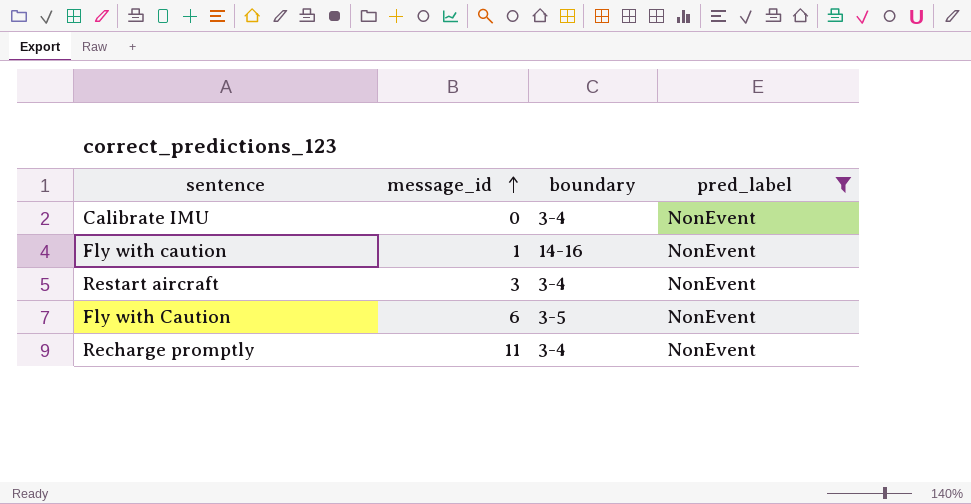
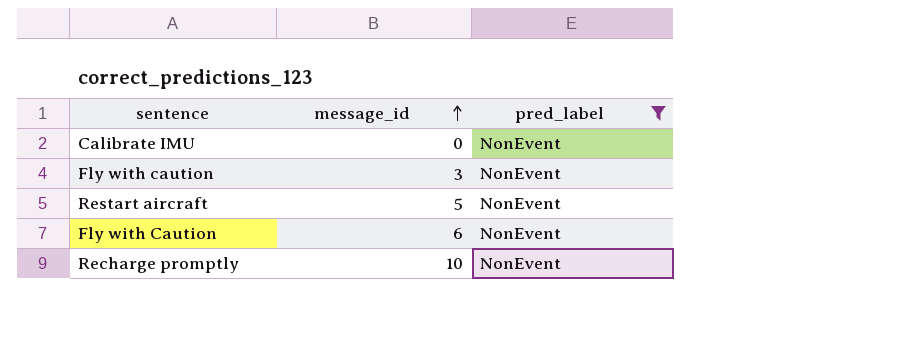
column boundary | position: 3 -> none
Fly with caution | message_id: 1 -> 3
Restart aircraft | message_id: 3 -> 5
Recharge promptly | message_id: 11 -> 10

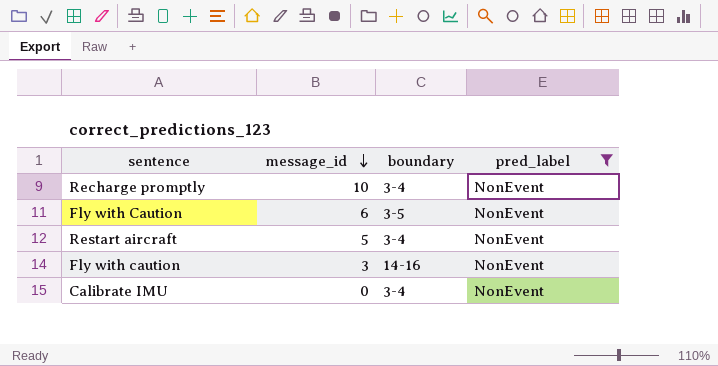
row order: message_id ascending -> message_id descending
column boundary | position: none -> 3

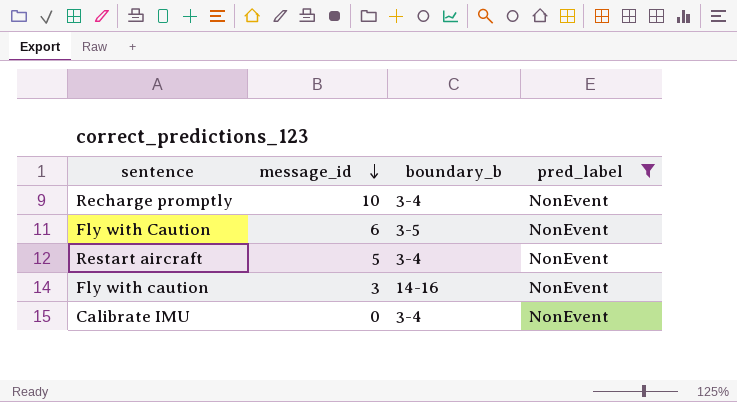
column name: boundary -> boundary_b

